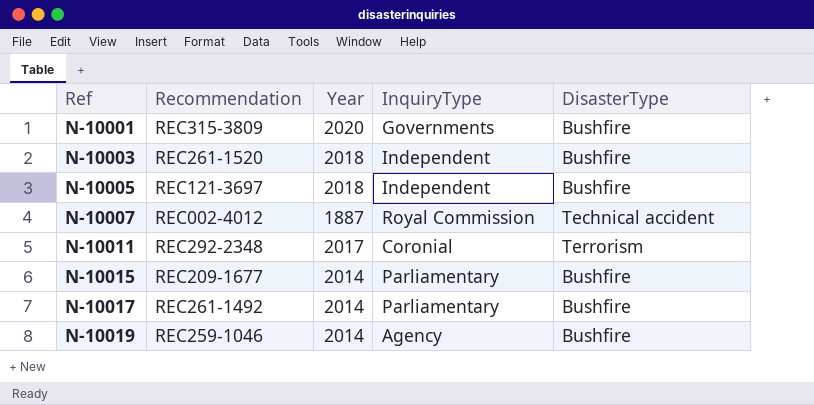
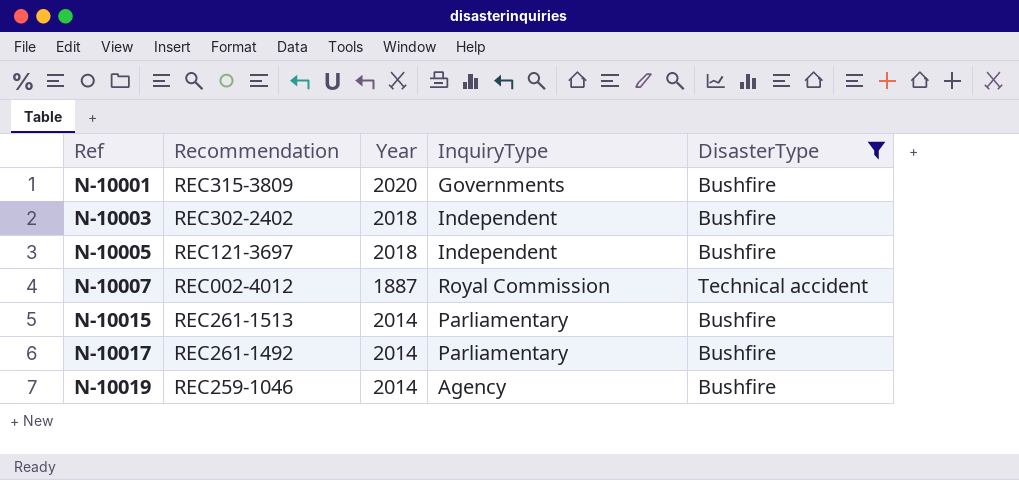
filter: none -> DisasterType != Terrorism
N-10003 | Recommendation: REC261-1520 -> REC302-2402
N-10015 | Recommendation: REC209-1677 -> REC261-1513

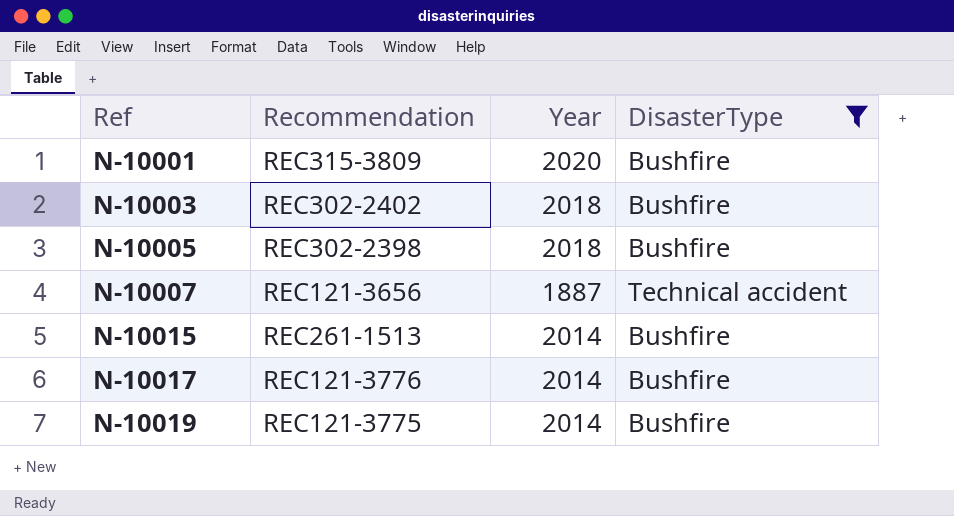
column InquiryType | position: 4 -> none
N-10005 | Recommendation: REC121-3697 -> REC302-2398
N-10007 | Recommendation: REC002-4012 -> REC121-3656
N-10017 | Recommendation: REC261-1492 -> REC121-3776
N-10019 | Recommendation: REC259-1046 -> REC121-3775

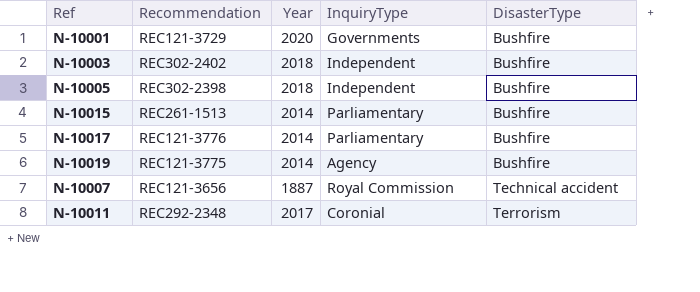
filter: DisasterType != Terrorism -> none
row order: Ref ascending -> DisasterType ascending
column InquiryType | position: none -> 4
N-10001 | Recommendation: REC315-3809 -> REC121-3729

